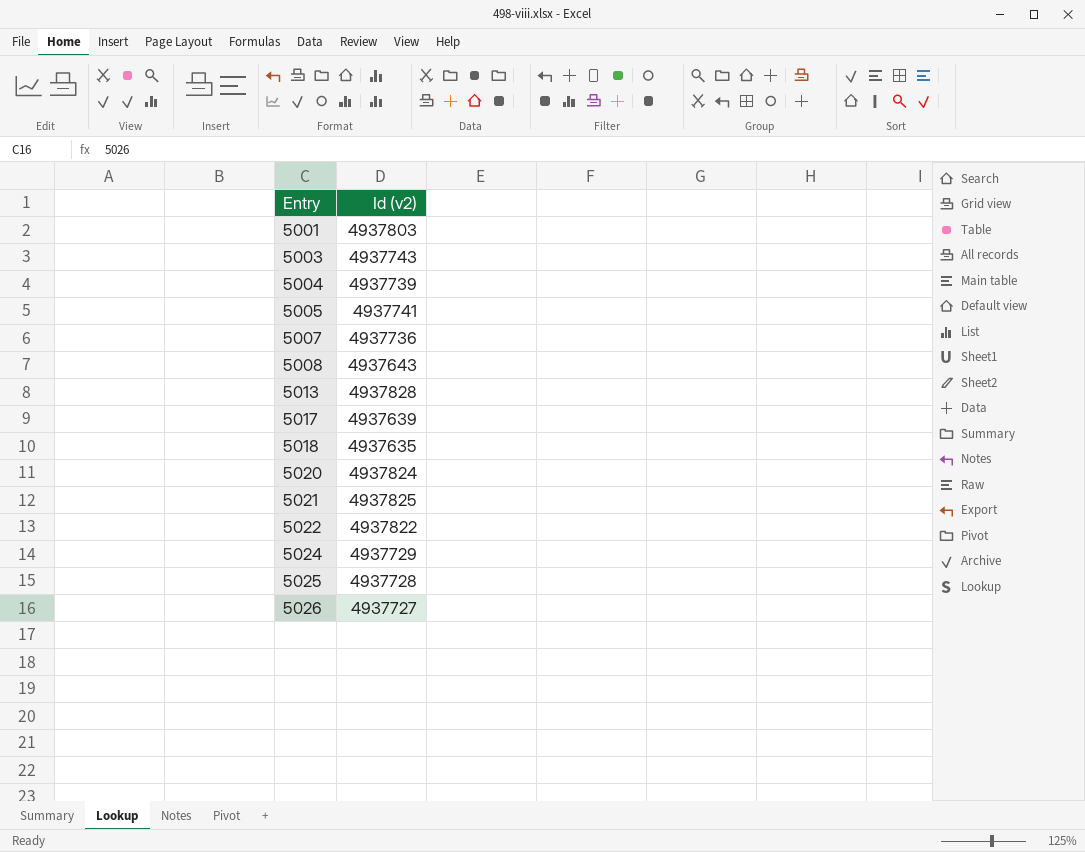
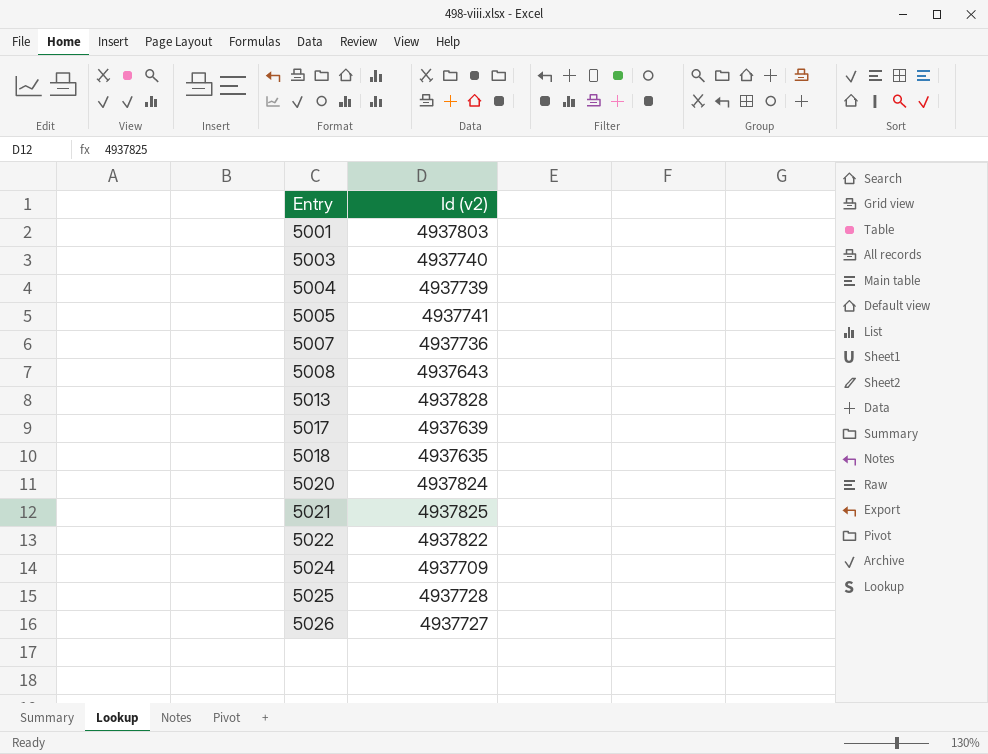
5003 | Id (v2): 4937743 -> 4937740
5024 | Id (v2): 4937729 -> 4937709

